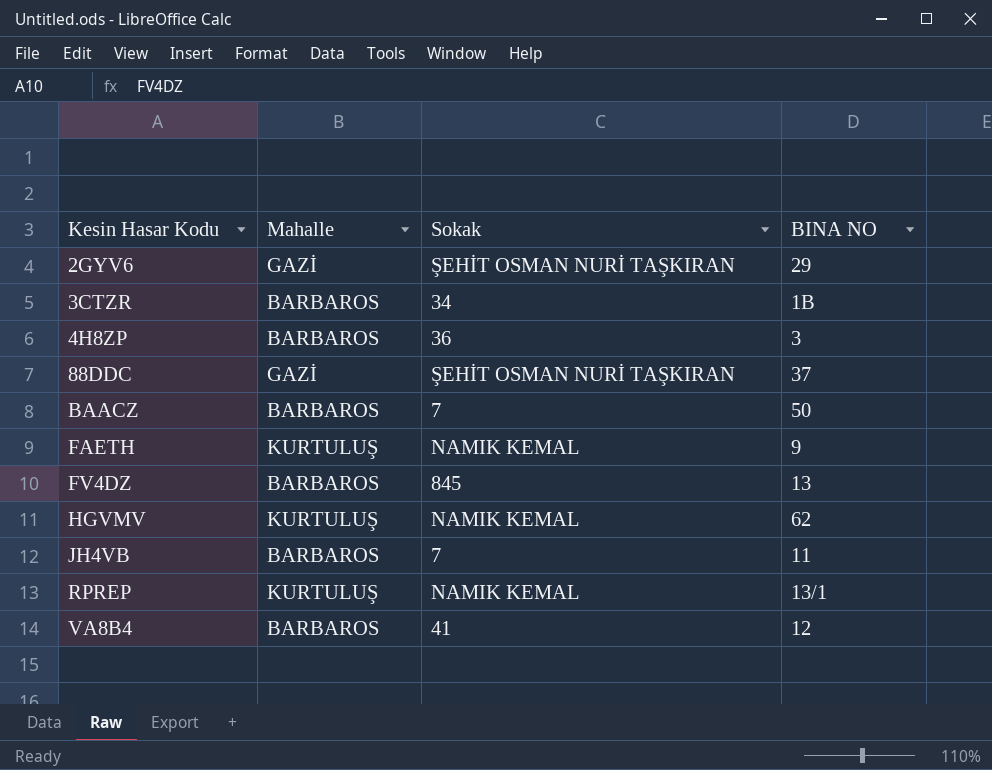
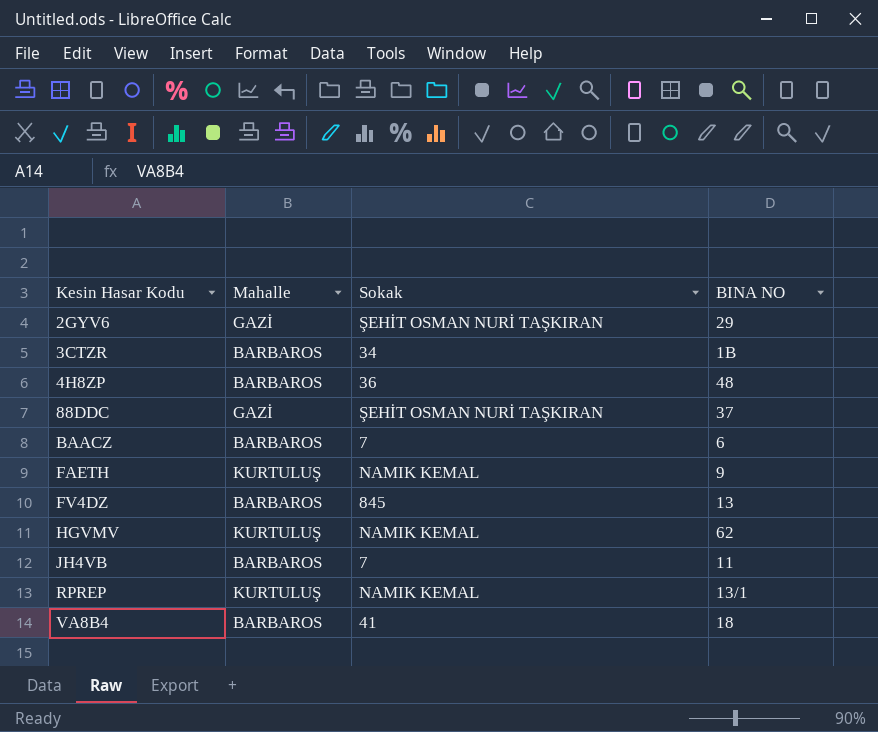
4H8ZP | BINA NO: 3 -> 48
BAACZ | BINA NO: 50 -> 6
VA8B4 | BINA NO: 12 -> 18

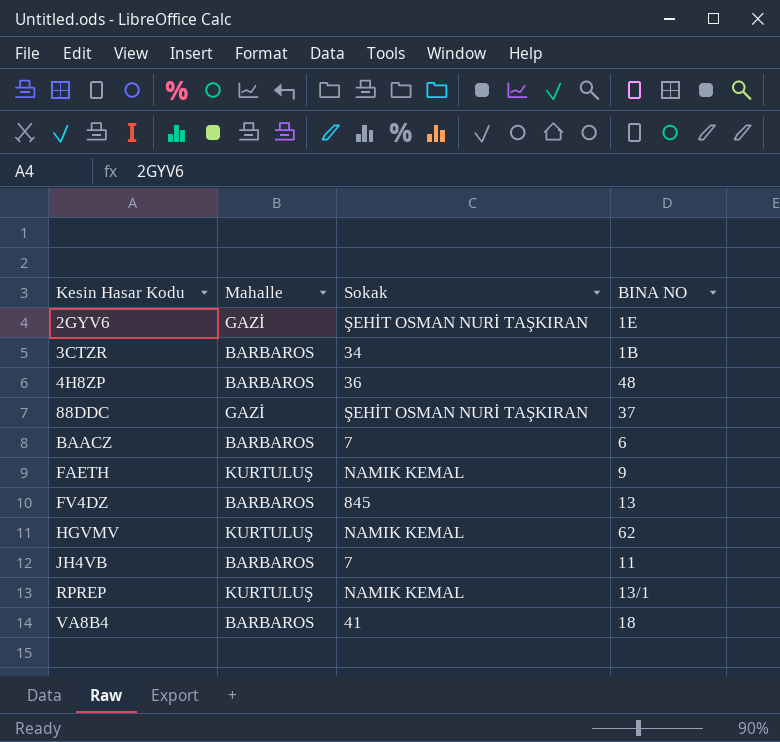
2GYV6 | BINA NO: 29 -> 1E

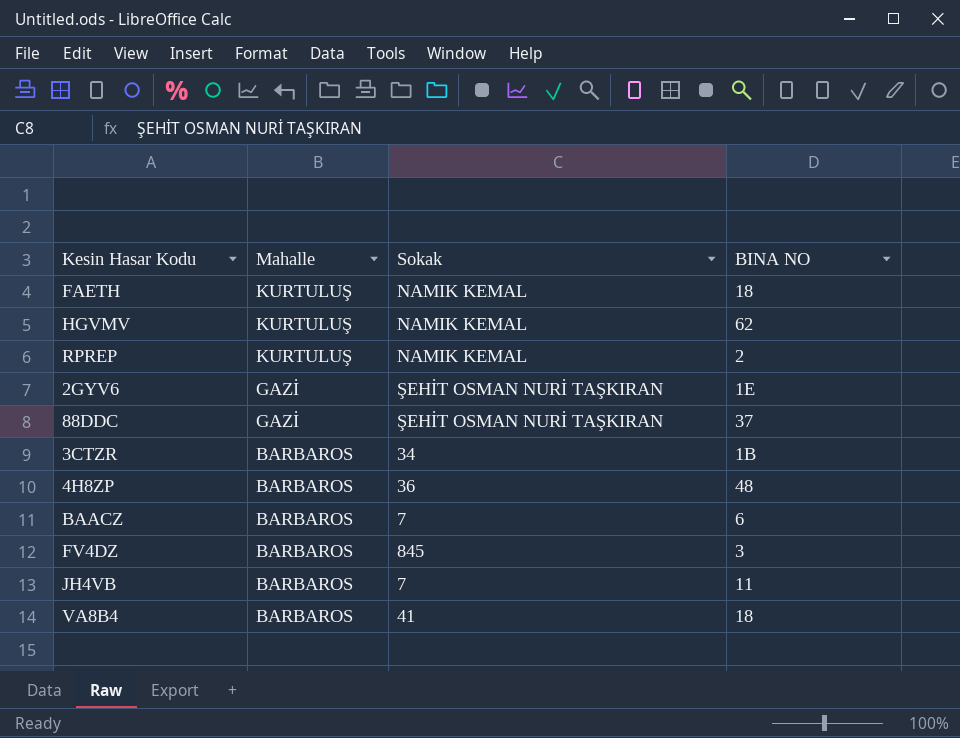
row order: Kesin Hasar Kodu ascending -> Mahalle descending
FAETH | BINA NO: 9 -> 18
RPREP | BINA NO: 13/1 -> 2
FV4DZ | BINA NO: 13 -> 3

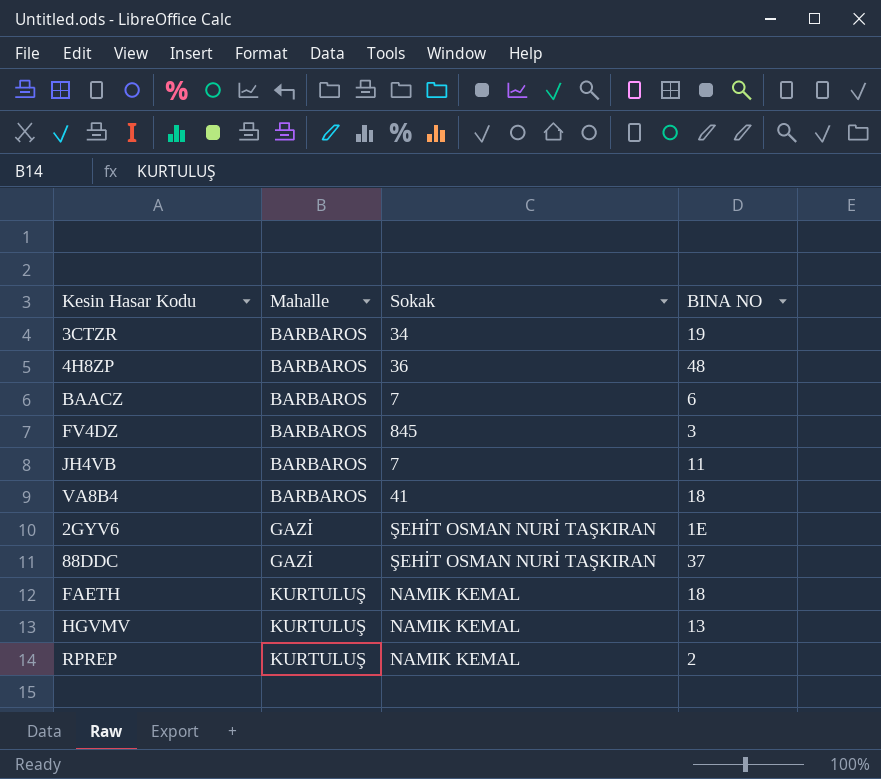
row order: Mahalle descending -> Mahalle ascending
3CTZR | BINA NO: 1B -> 19
HGVMV | BINA NO: 62 -> 13

